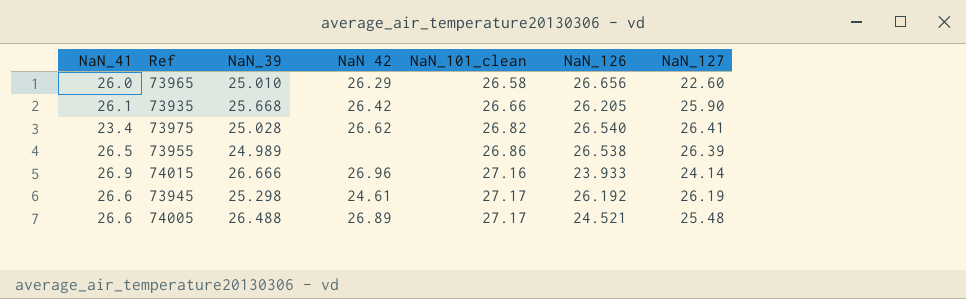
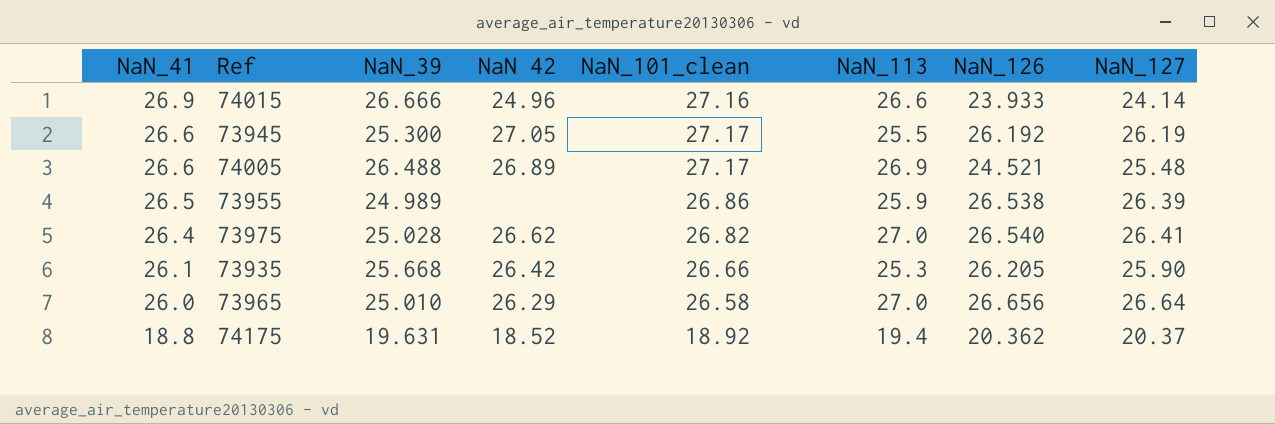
row order: NaN_101_clean ascending -> NaN_41 descending
column NaN_113 | position: none -> 6
74015 | NaN 42: 26.96 -> 24.96
73945 | NaN_39: 25.298 -> 25.300
73945 | NaN 42: 24.61 -> 27.05
73975 | NaN_41: 23.4 -> 26.4
73965 | NaN_127: 22.60 -> 26.64
row 74175: none -> 18.8 | 19.631 | 18.52 | 18.92 | 19.4 | 20.362 | 20.37

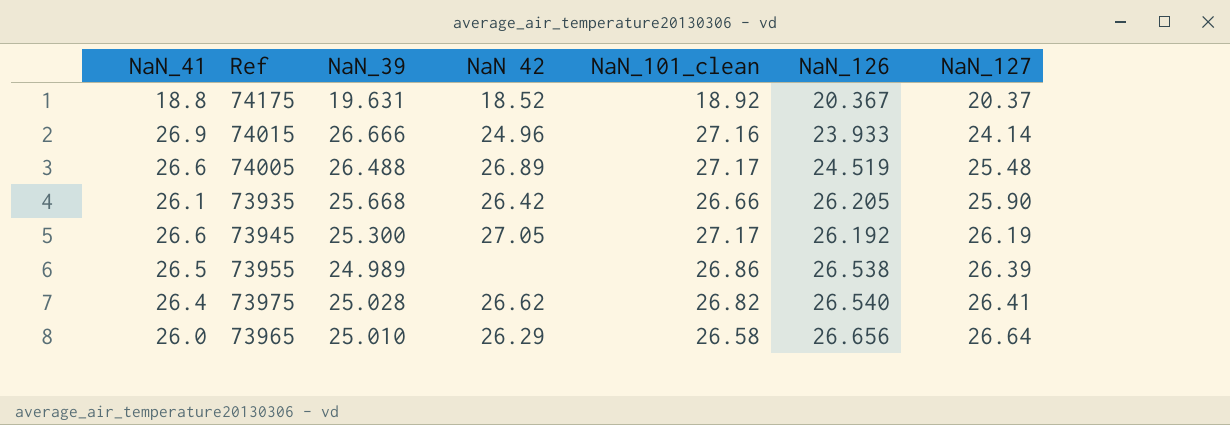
row order: NaN_41 descending -> NaN_127 ascending
column NaN_113 | position: 6 -> none
74175 | NaN_126: 20.362 -> 20.367
74005 | NaN_126: 24.521 -> 24.519

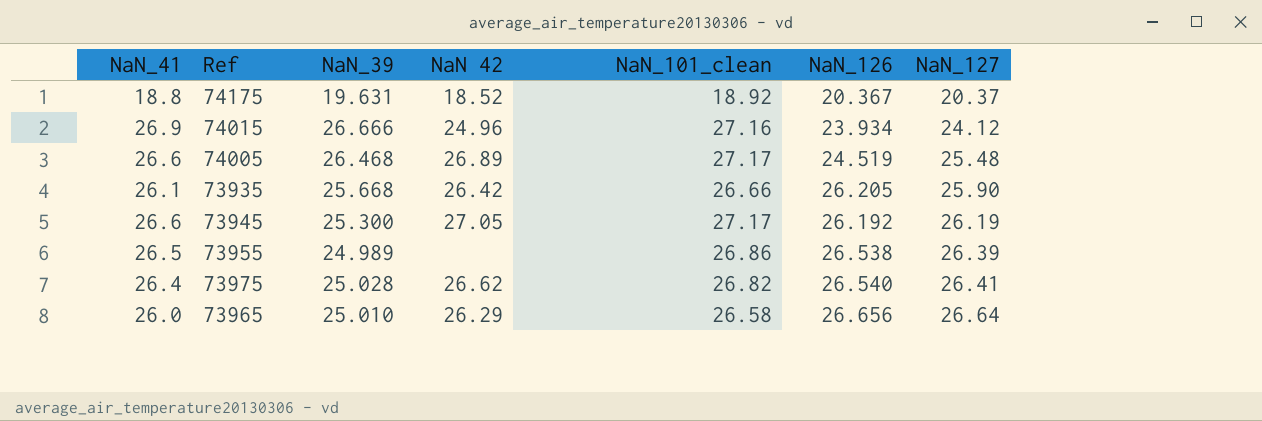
74015 | NaN_126: 23.933 -> 23.934
74015 | NaN_127: 24.14 -> 24.12
74005 | NaN_39: 26.488 -> 26.468

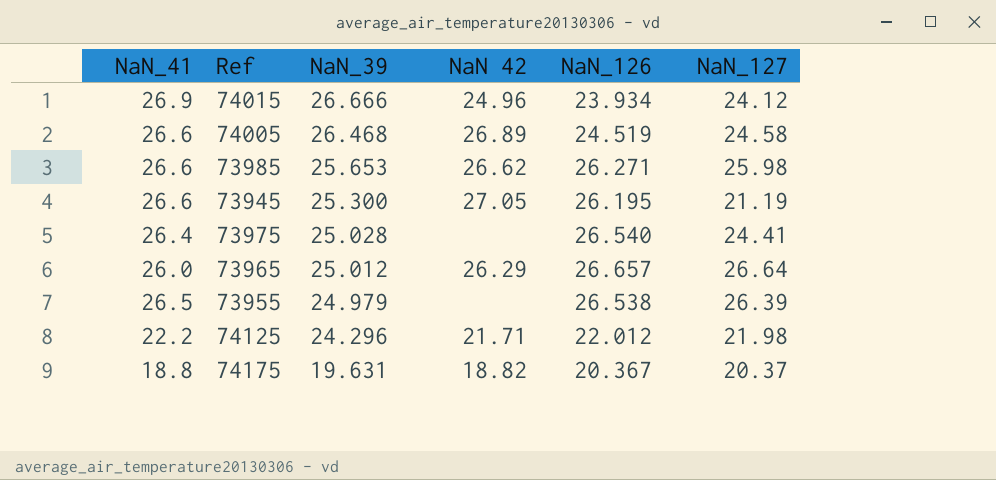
row order: NaN_127 ascending -> NaN_39 descending
column NaN_101_clean | position: 5 -> none
row 73935: 26.1 | 25.668 | 26.42 | 26.66 | 26.205 | 25.90 -> none
74005 | NaN_127: 25.48 -> 24.58
row 73985: none -> 26.6 | 25.653 | 26.62 | 26.271 | 25.98
73945 | NaN_126: 26.192 -> 26.195
73945 | NaN_127: 26.19 -> 21.19
73975 | NaN 42: 26.62 -> none
73975 | NaN_127: 26.41 -> 24.41
73965 | NaN_39: 25.010 -> 25.012
73965 | NaN_126: 26.656 -> 26.657
73955 | NaN_39: 24.989 -> 24.979
row 74125: none -> 22.2 | 24.296 | 21.71 | 22.012 | 21.98
74175 | NaN 42: 18.52 -> 18.82

